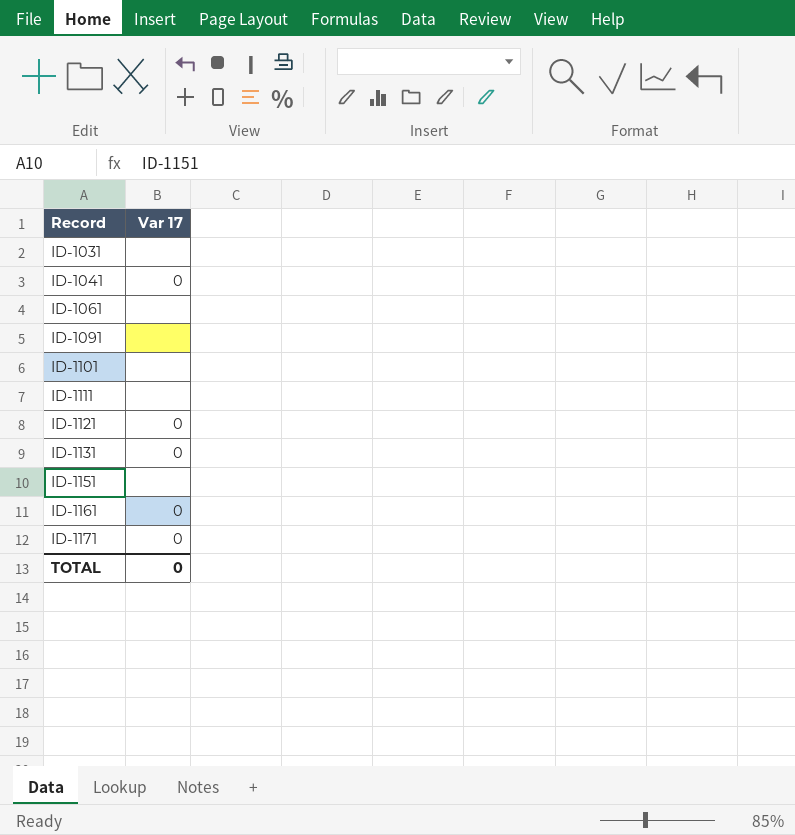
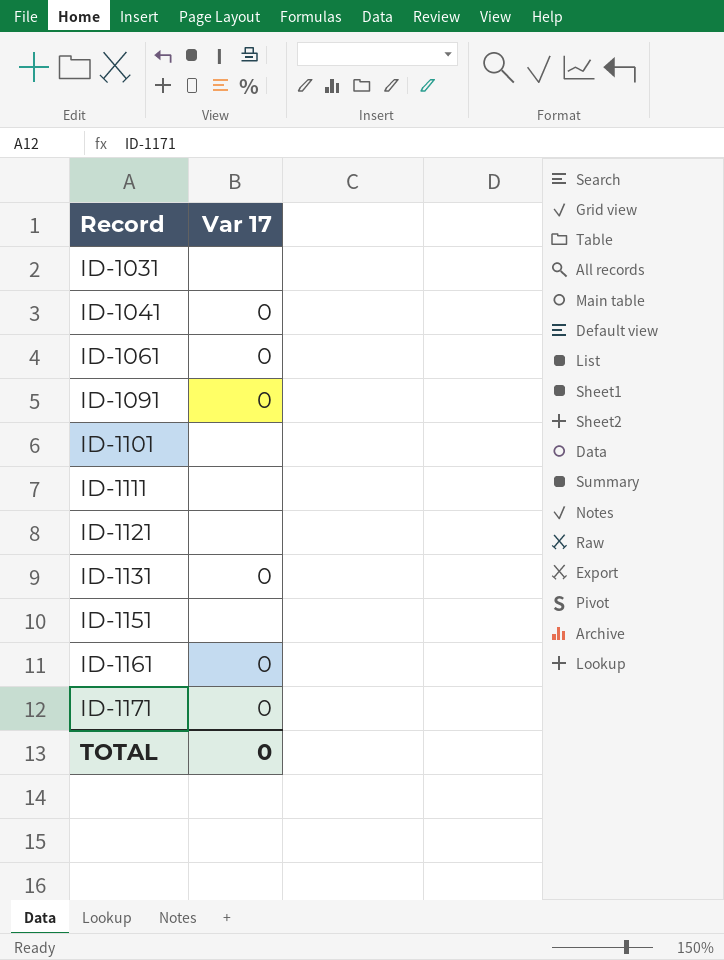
ID-1061 | Var 17: none -> 0
ID-1091 | Var 17: none -> 0
ID-1121 | Var 17: 0 -> none

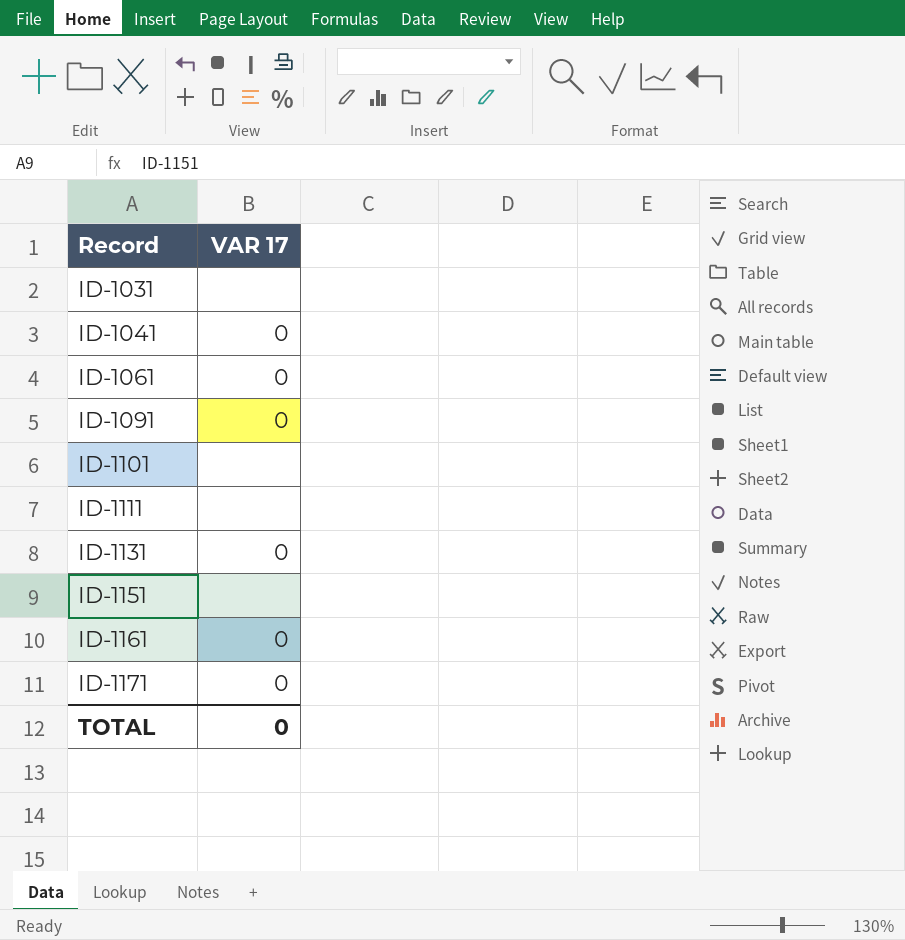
column name: Var 17 -> VAR 17
row ID-1121: none -> none

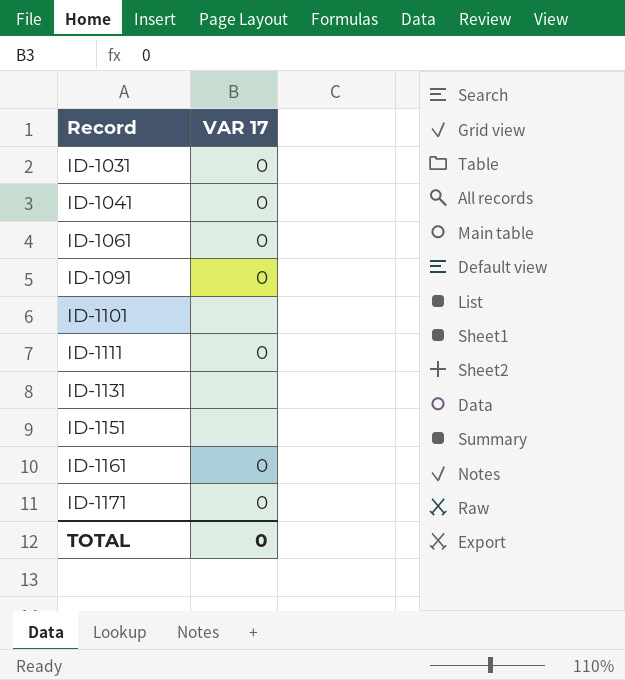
ID-1031 | VAR 17: none -> 0
ID-1111 | VAR 17: none -> 0
ID-1131 | VAR 17: 0 -> none

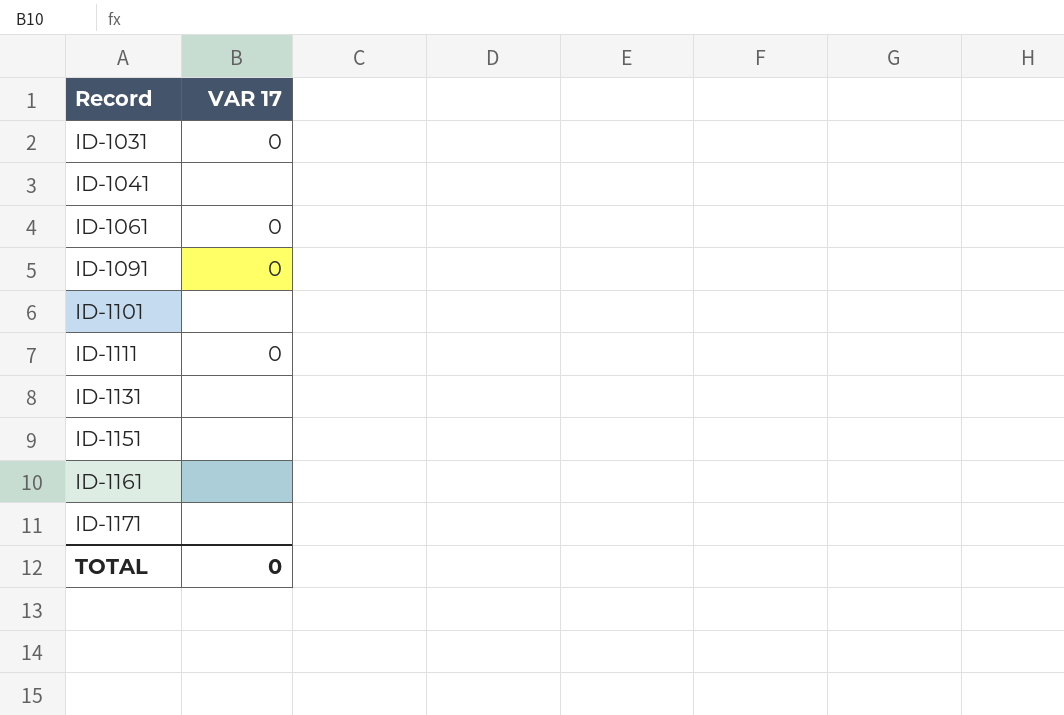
ID-1041 | VAR 17: 0 -> none
ID-1161 | VAR 17: 0 -> none
ID-1171 | VAR 17: 0 -> none

